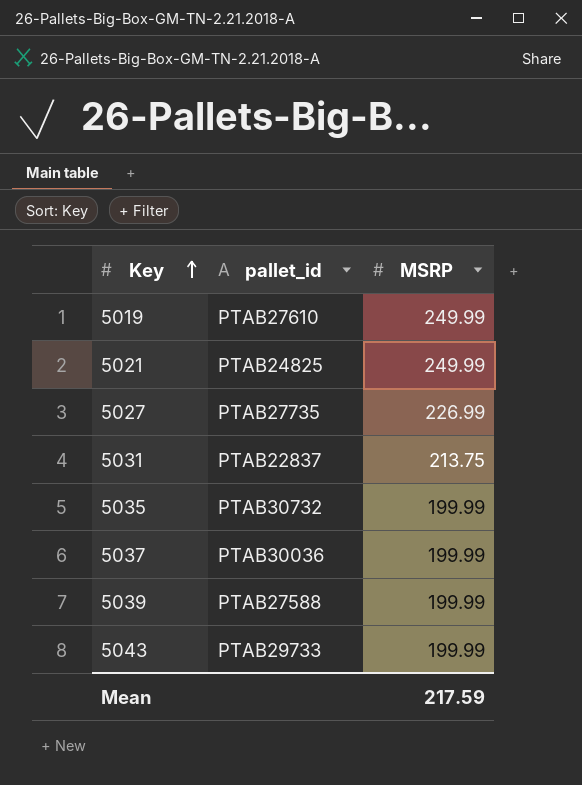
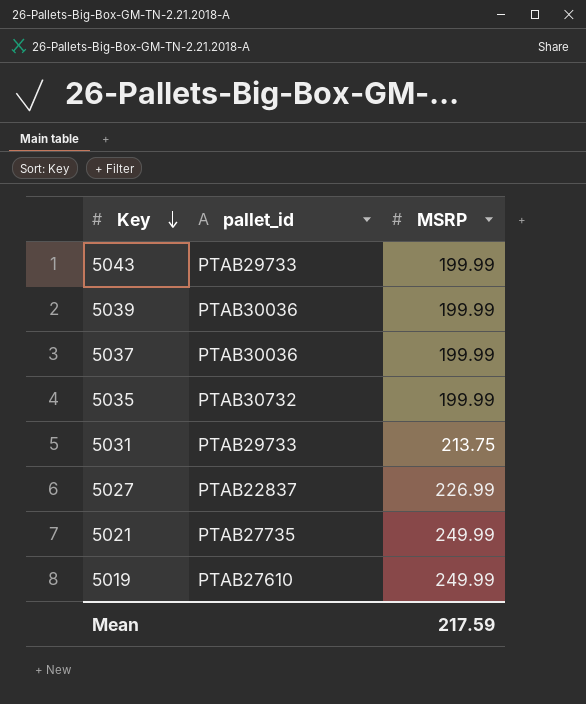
row order: Key ascending -> Key descending
5039 | pallet_id: PTAB27588 -> PTAB30036
5031 | pallet_id: PTAB22837 -> PTAB29733
5027 | pallet_id: PTAB27735 -> PTAB22837
5021 | pallet_id: PTAB24825 -> PTAB27735

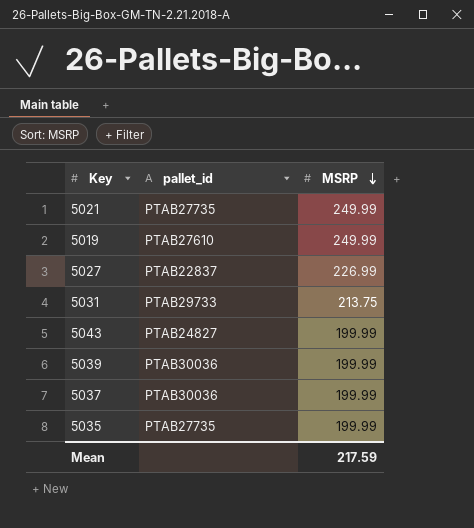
row order: Key descending -> MSRP descending
5043 | pallet_id: PTAB29733 -> PTAB24827
5035 | pallet_id: PTAB30732 -> PTAB27735

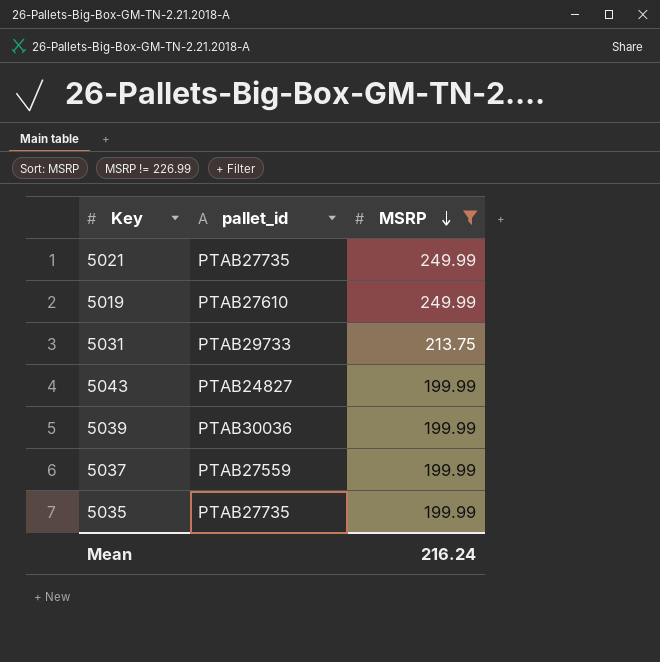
filter: none -> MSRP != 226.99
5037 | pallet_id: PTAB30036 -> PTAB27559
Mean | MSRP: 217.59 -> 216.24

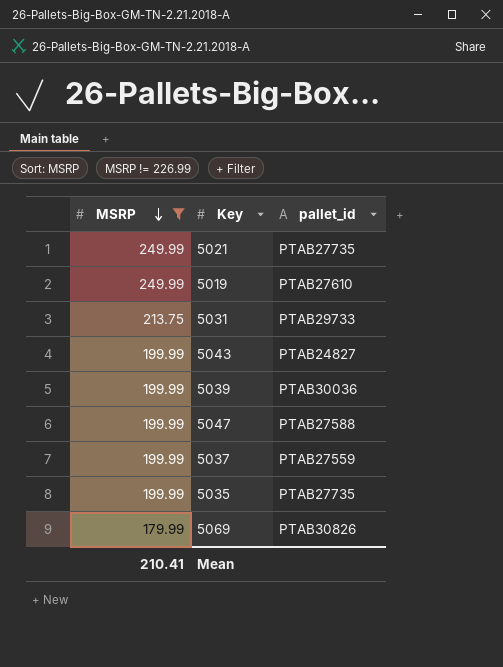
column MSRP | position: 3 -> 1
row 5047: none -> 199.99 | PTAB27588
row 5069: none -> 179.99 | PTAB30826
Mean | MSRP: 216.24 -> 210.41

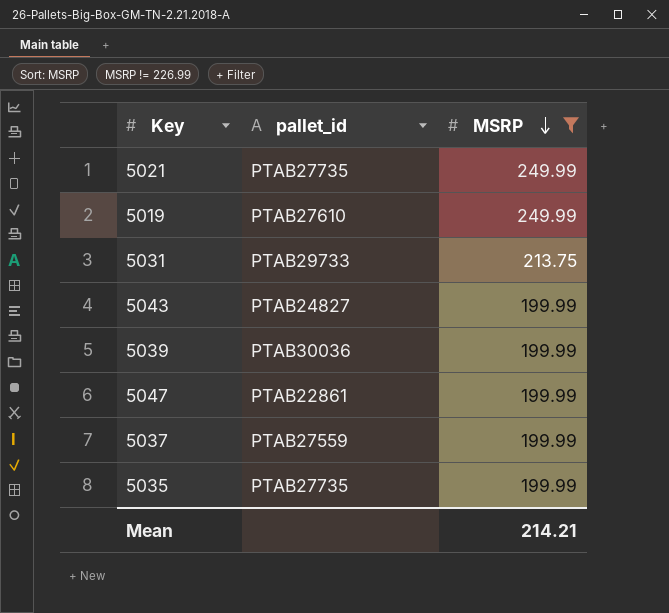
column MSRP | position: 1 -> 3
row 5069: 179.99 | PTAB30826 -> none
5047 | pallet_id: PTAB27588 -> PTAB22861
Mean | MSRP: 210.41 -> 214.21

